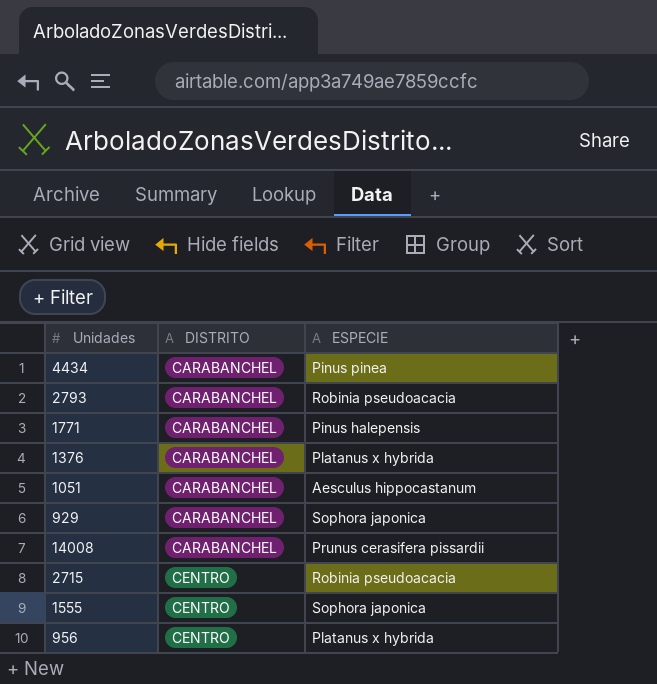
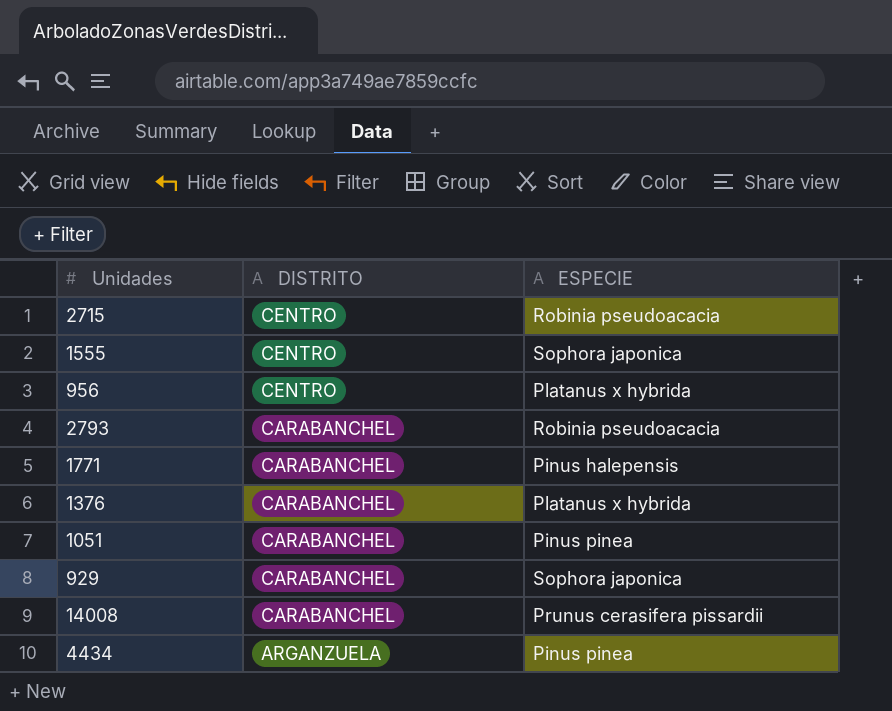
row order: DISTRITO ascending -> DISTRITO descending
1051 | ESPECIE: Aesculus hippocastanum -> Pinus pinea
4434 | DISTRITO: CARABANCHEL -> ARGANZUELA

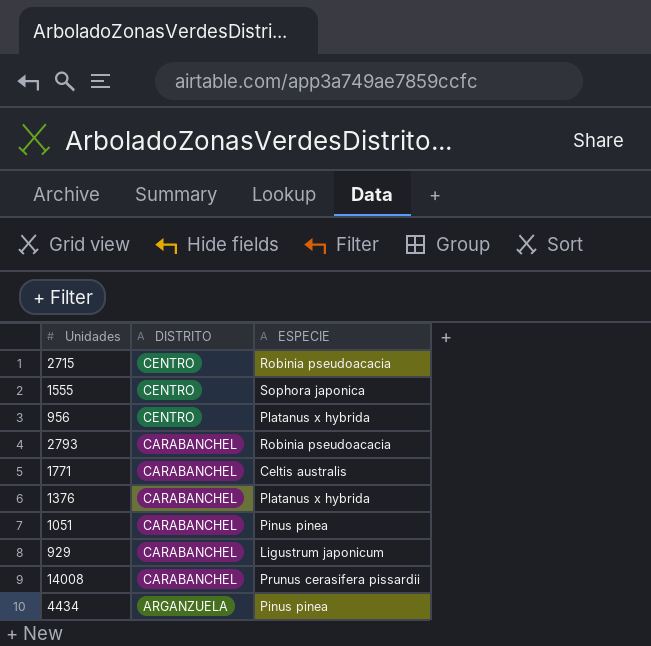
1771 | ESPECIE: Pinus halepensis -> Celtis australis
929 | ESPECIE: Sophora japonica -> Ligustrum japonicum

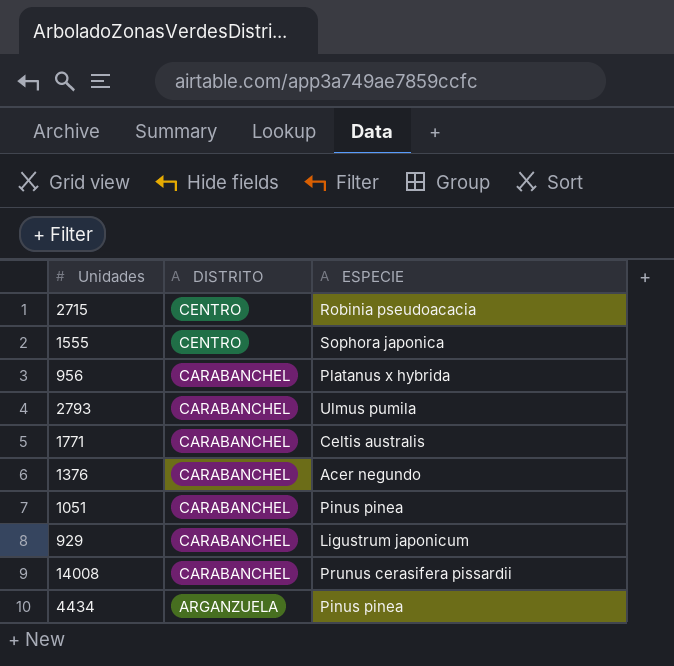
956 | DISTRITO: CENTRO -> CARABANCHEL
2793 | ESPECIE: Robinia pseudoacacia -> Ulmus pumila
1376 | ESPECIE: Platanus x hybrida -> Acer negundo

